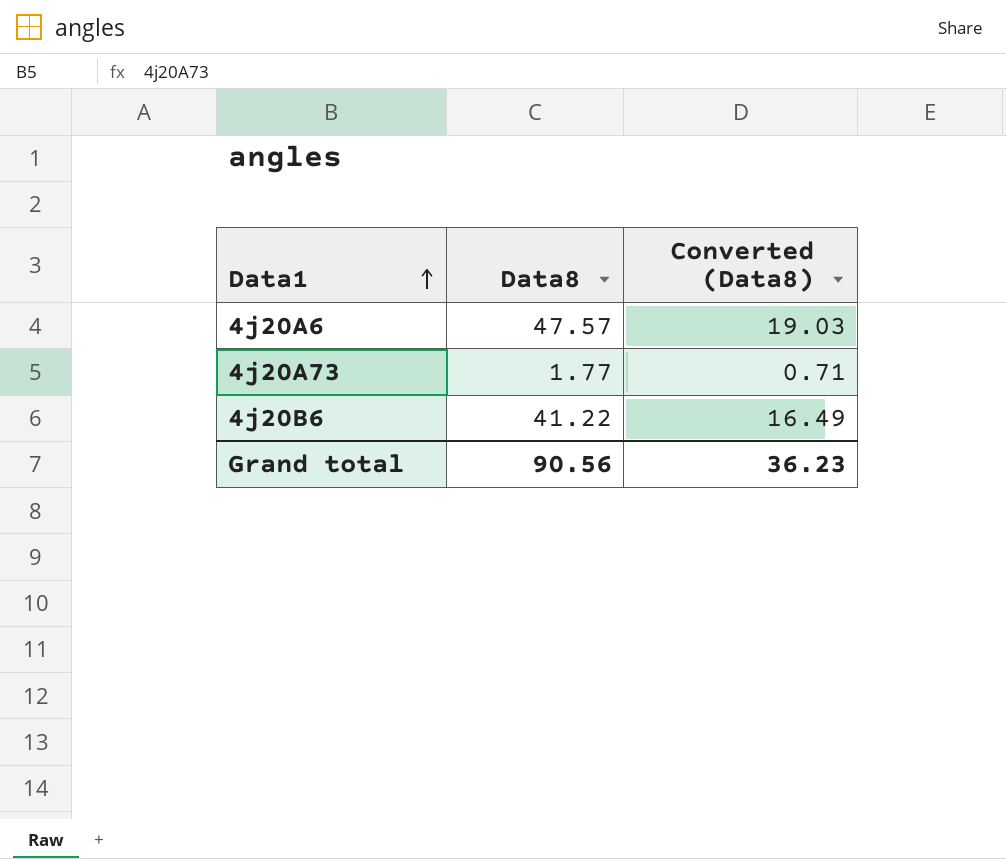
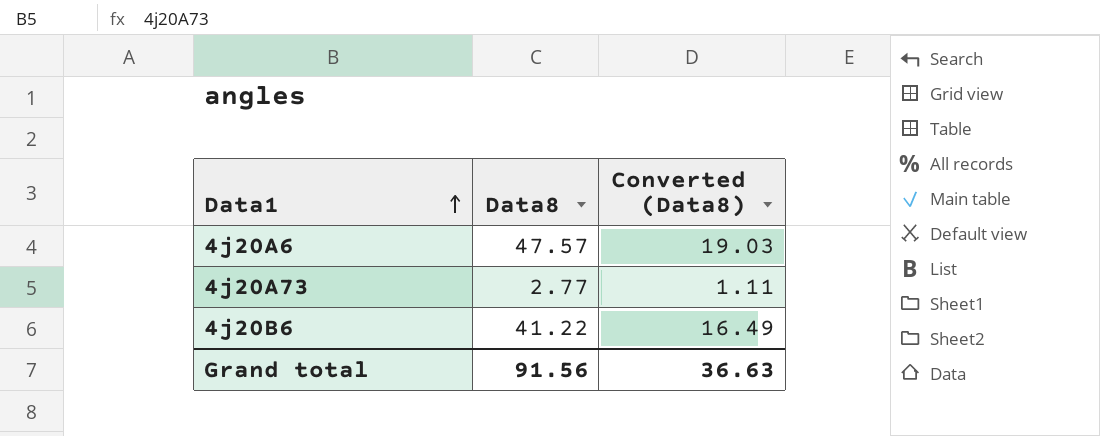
4j20A73 | Data8: 1.77 -> 2.77
4j20A73 | Converted (Data8): 0.71 -> 1.11
Grand total | Data8: 90.56 -> 91.56
Grand total | Converted (Data8): 36.23 -> 36.63

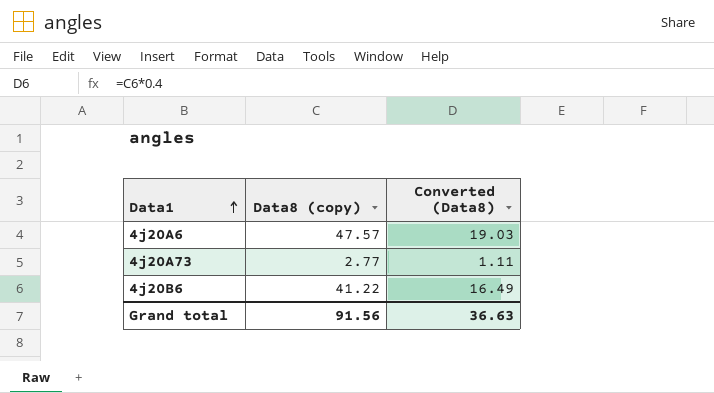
column name: Data8 -> Data8 (copy)

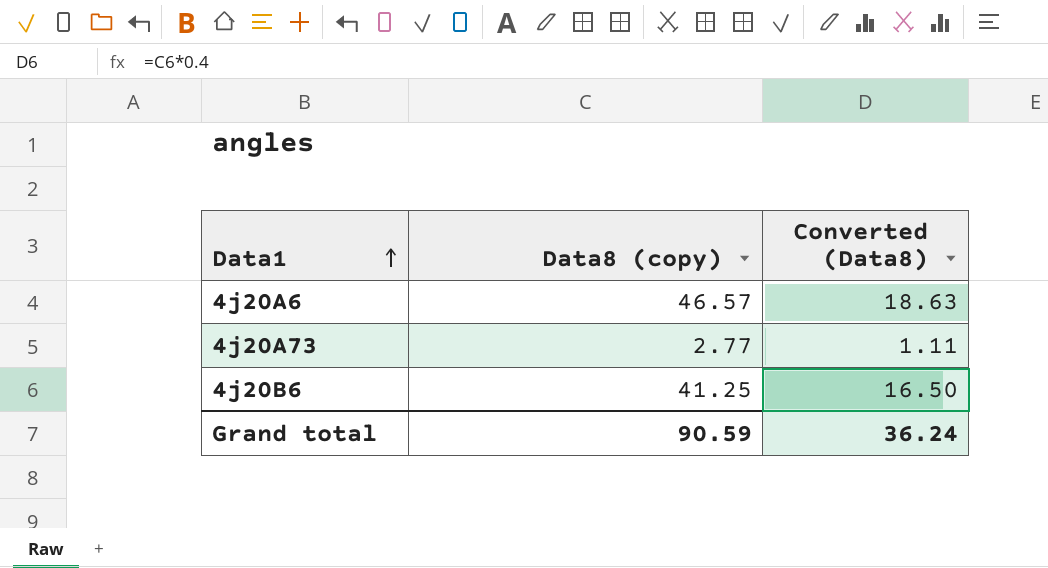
4j20A6 | Data8 (copy): 47.57 -> 46.57
4j20A6 | Converted (Data8): 19.03 -> 18.63
4j20B6 | Data8 (copy): 41.22 -> 41.25
4j20B6 | Converted (Data8): 16.49 -> 16.50
Grand total | Data8 (copy): 91.56 -> 90.59
Grand total | Converted (Data8): 36.63 -> 36.24

